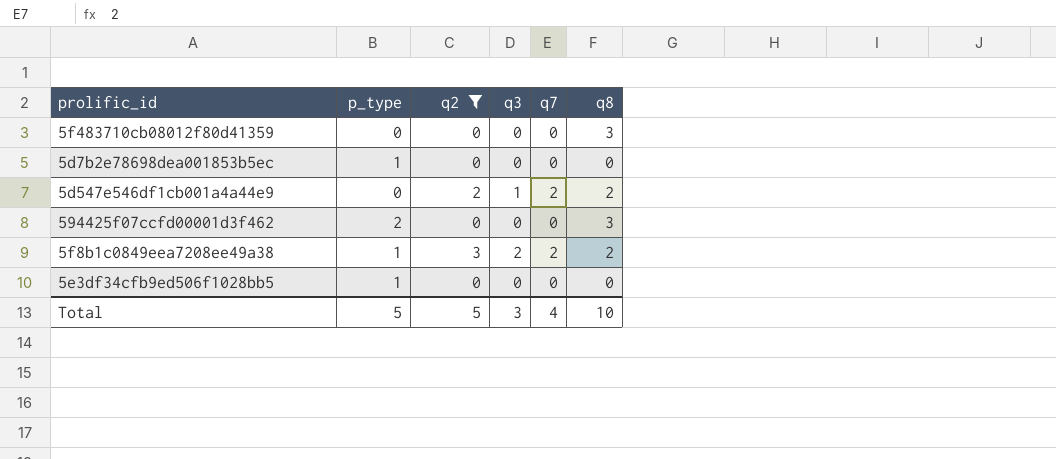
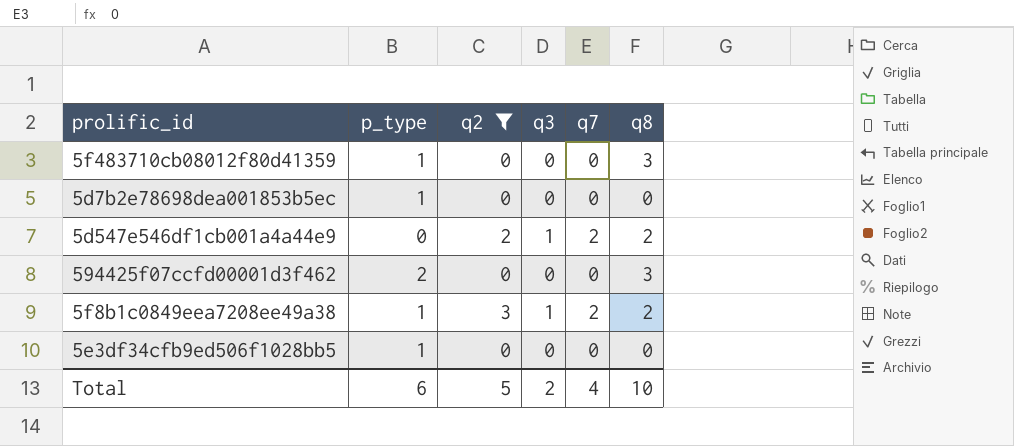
5f483710cb08012f80d41359 | p_type: 0 -> 1
5f8b1c0849eea7208ee49a38 | q3: 2 -> 1
Total | p_type: 5 -> 6
Total | q3: 3 -> 2

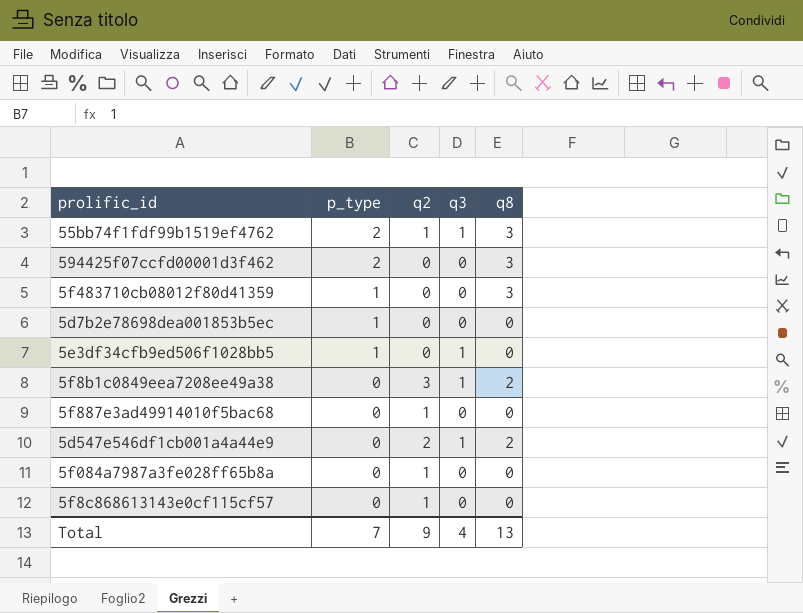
filter: q2 != 1 -> none
row order: none -> p_type descending
column q7 | position: 5 -> none
5e3df34cfb9ed506f1028bb5 | q3: 0 -> 1
5f8b1c0849eea7208ee49a38 | p_type: 1 -> 0
Total | p_type: 6 -> 7
Total | q2: 5 -> 9
Total | q3: 2 -> 4
Total | q8: 10 -> 13

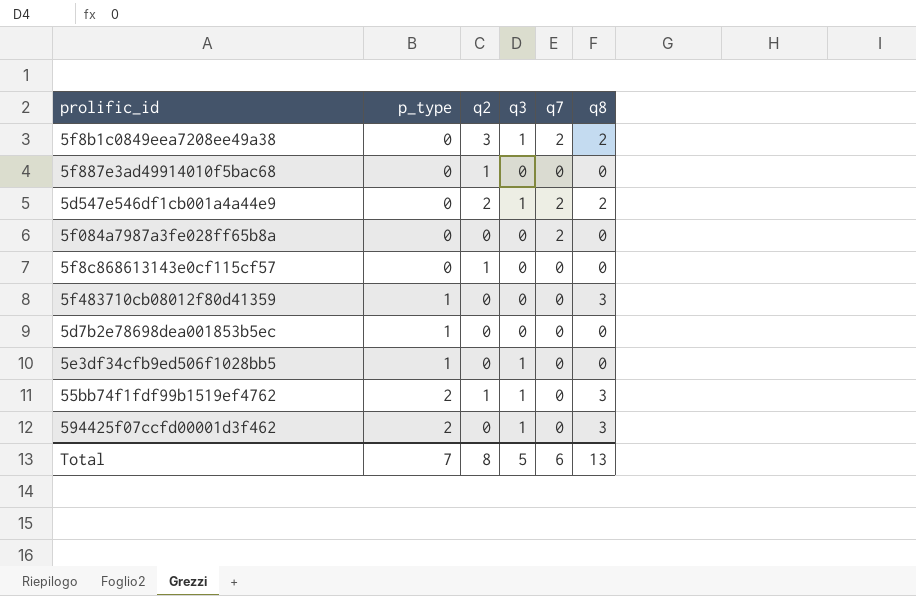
row order: p_type descending -> p_type ascending
column q7 | position: none -> 5
5f084a7987a3fe028ff65b8a | q2: 1 -> 0
594425f07ccfd00001d3f462 | q3: 0 -> 1
Total | q2: 9 -> 8
Total | q3: 4 -> 5

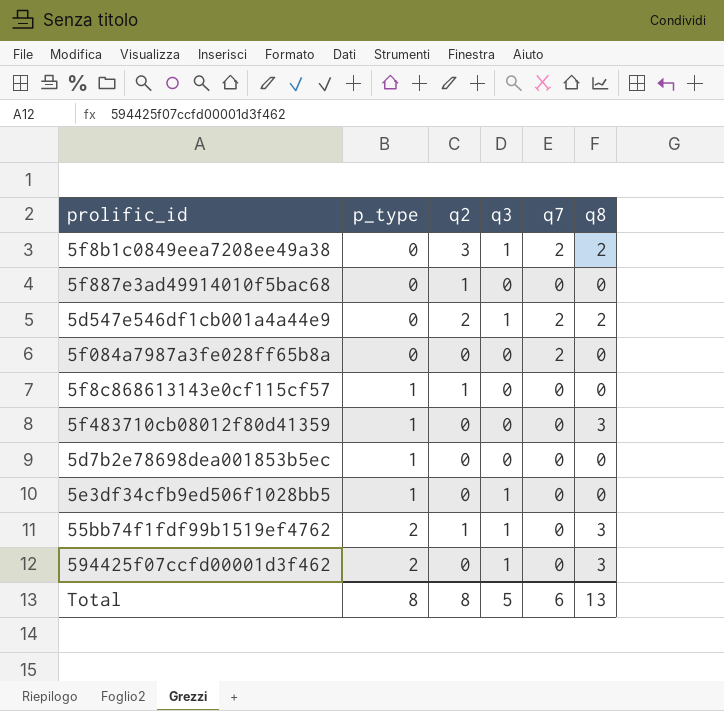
5f8c868613143e0cf115cf57 | p_type: 0 -> 1
Total | p_type: 7 -> 8

